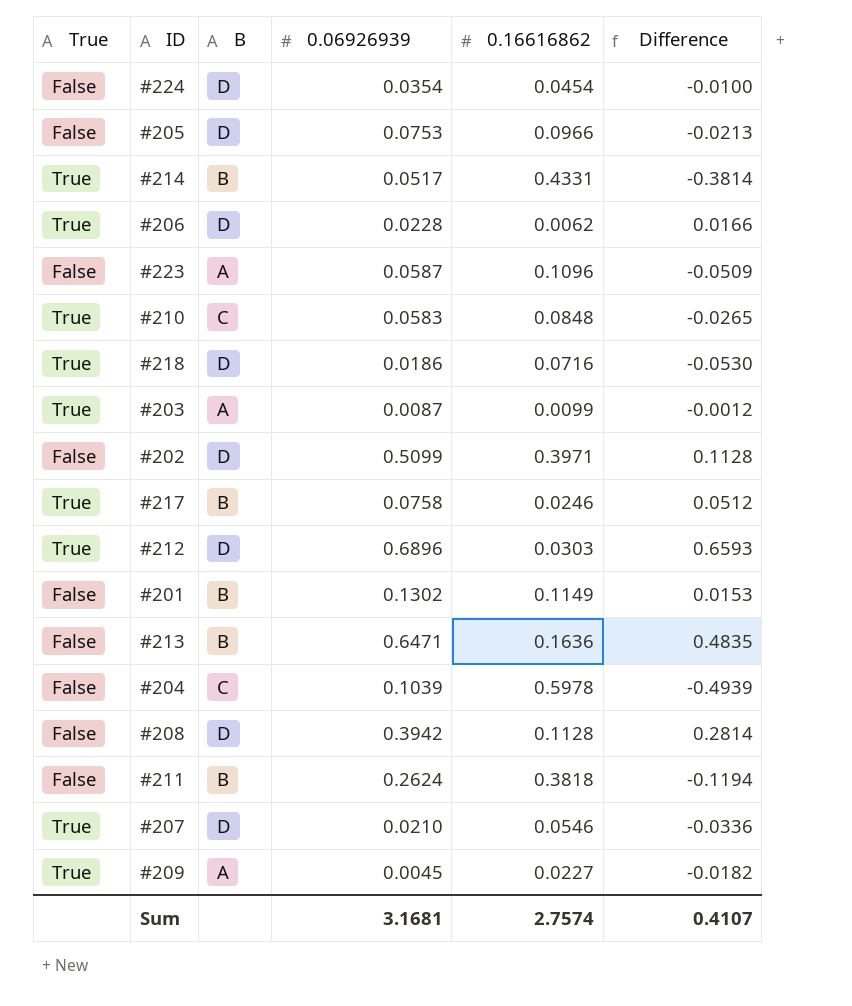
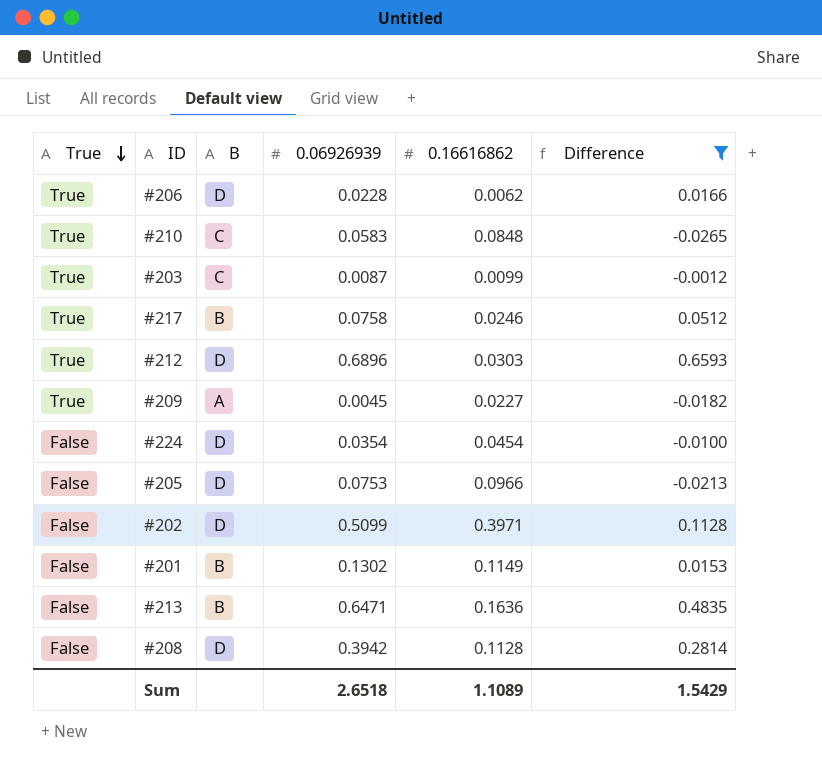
filter: none -> Difference >= -0.0265
row order: none -> True descending
#203 | B: A -> C
Sum | 0.06926939: 3.1681 -> 2.6518
Sum | 0.16616862: 2.7574 -> 1.1089
Sum | Difference: 0.4107 -> 1.5429

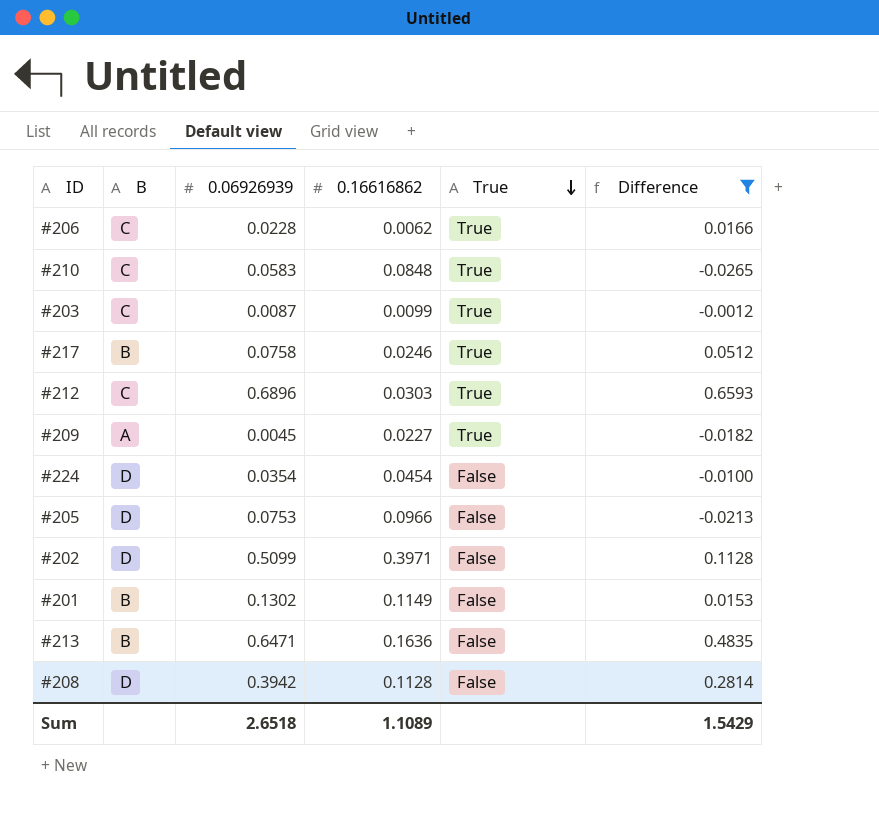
column True | position: 1 -> 5
#206 | B: D -> C
#212 | B: D -> C

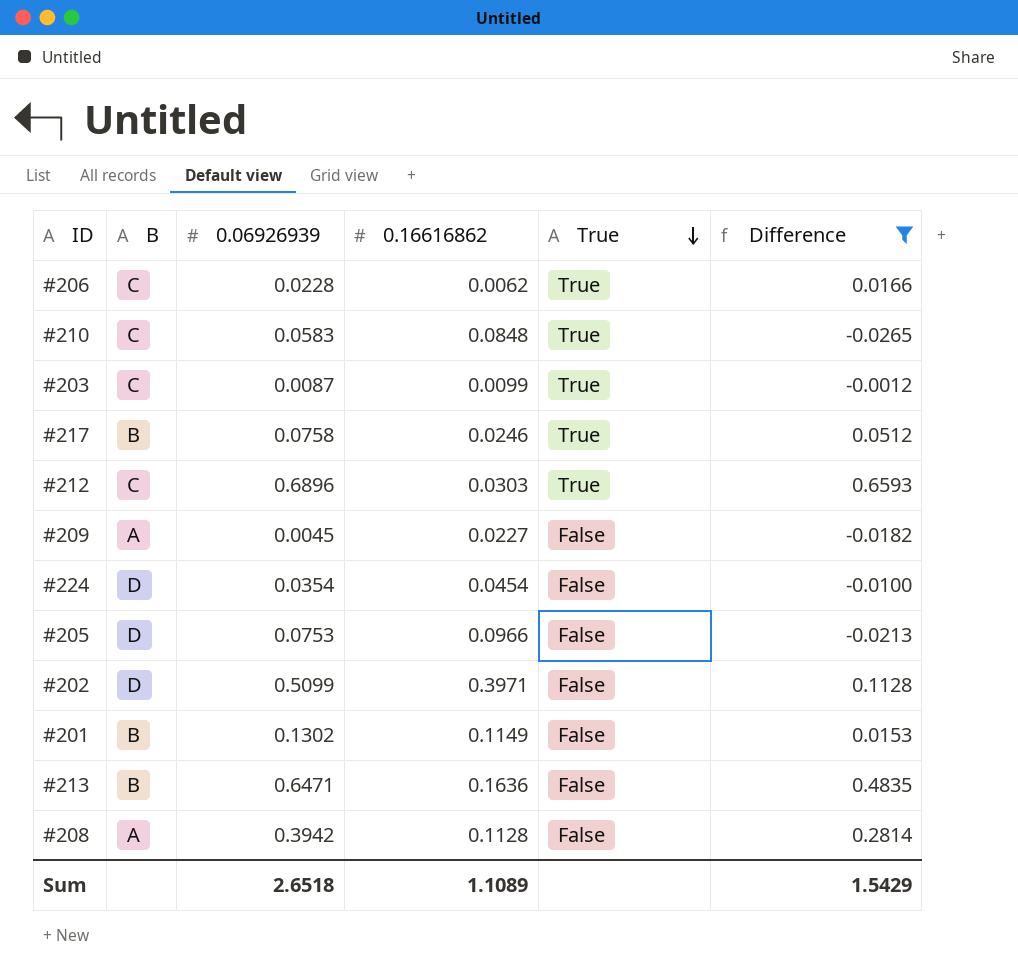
#209 | True: True -> False
#208 | B: D -> A

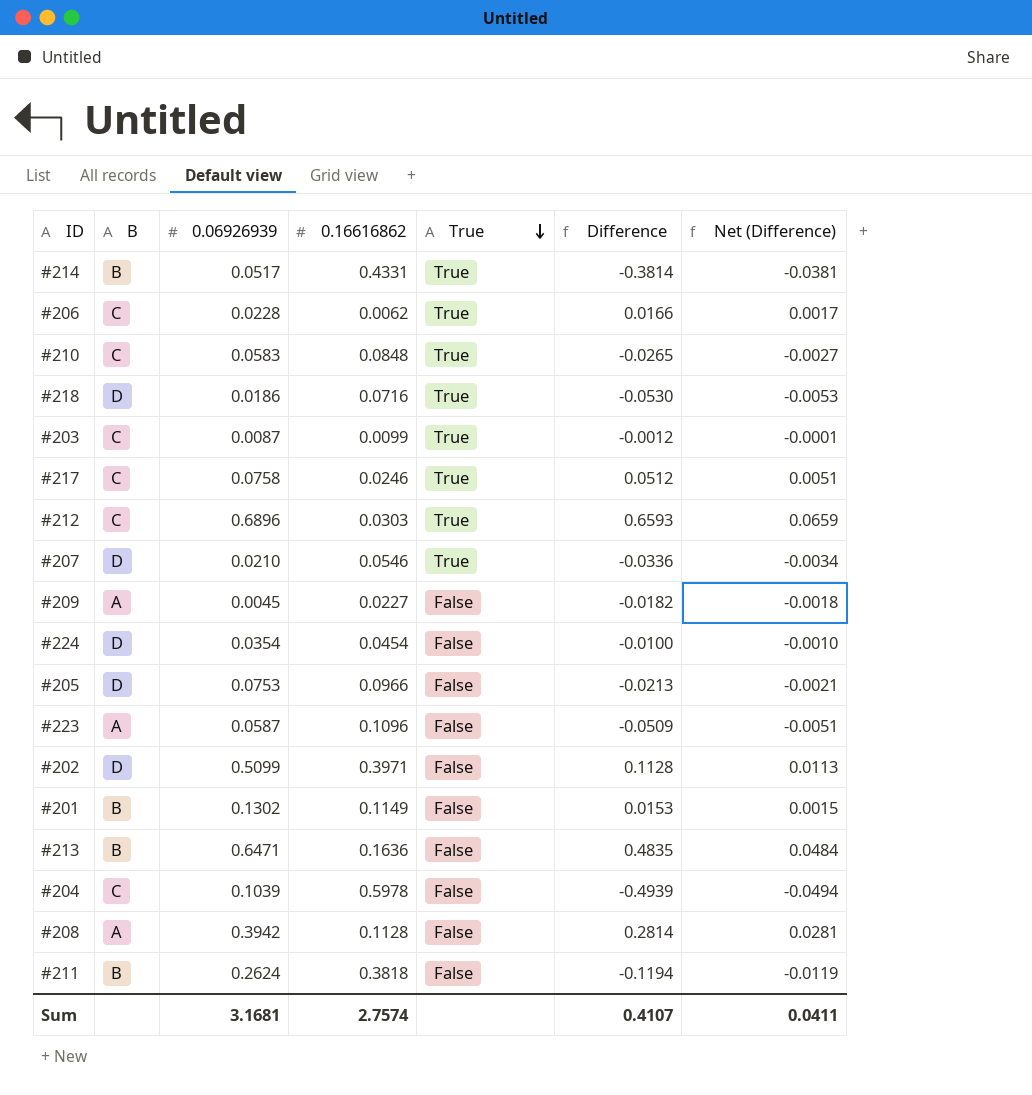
filter: Difference >= -0.0265 -> none
column Net (Difference) | formula: none -> [Difference] * 0.1
#217 | B: B -> C
Sum | 0.06926939: 2.6518 -> 3.1681
Sum | 0.16616862: 1.1089 -> 2.7574
Sum | Difference: 1.5429 -> 0.4107

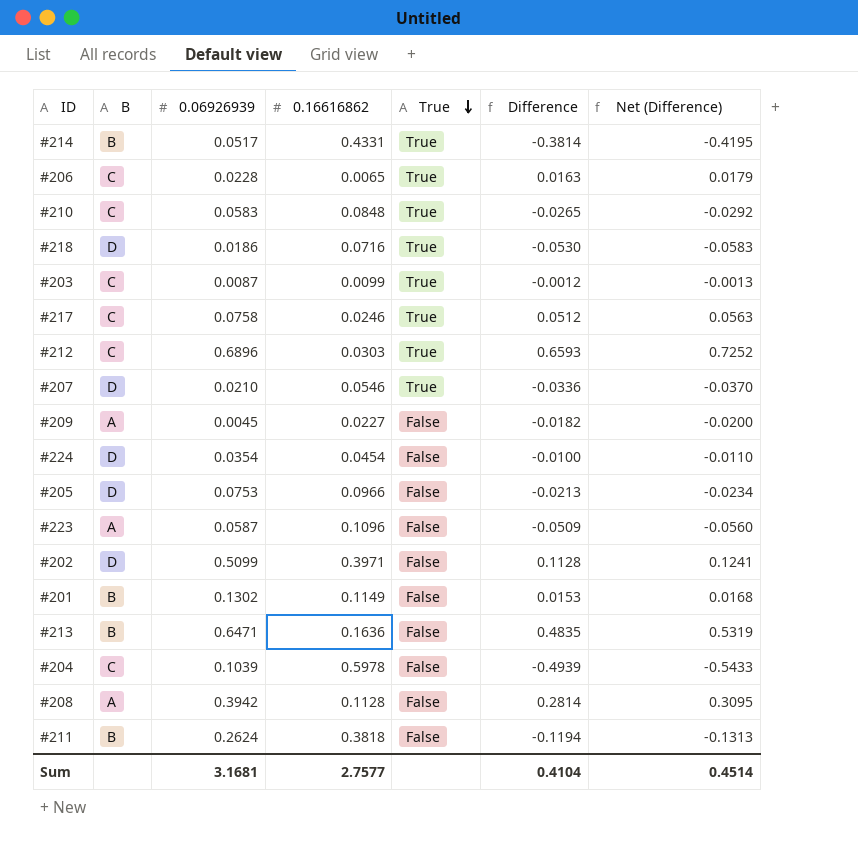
column Net (Difference) | formula: [Difference] * 0.1 -> [Difference] * 1.1
#206 | 0.16616862: 0.0062 -> 0.0065
#206 | Difference: 0.0166 -> 0.0163
Sum | 0.16616862: 2.7574 -> 2.7577
Sum | Difference: 0.4107 -> 0.4104
Sum | Net (Difference): 0.0411 -> 0.4514

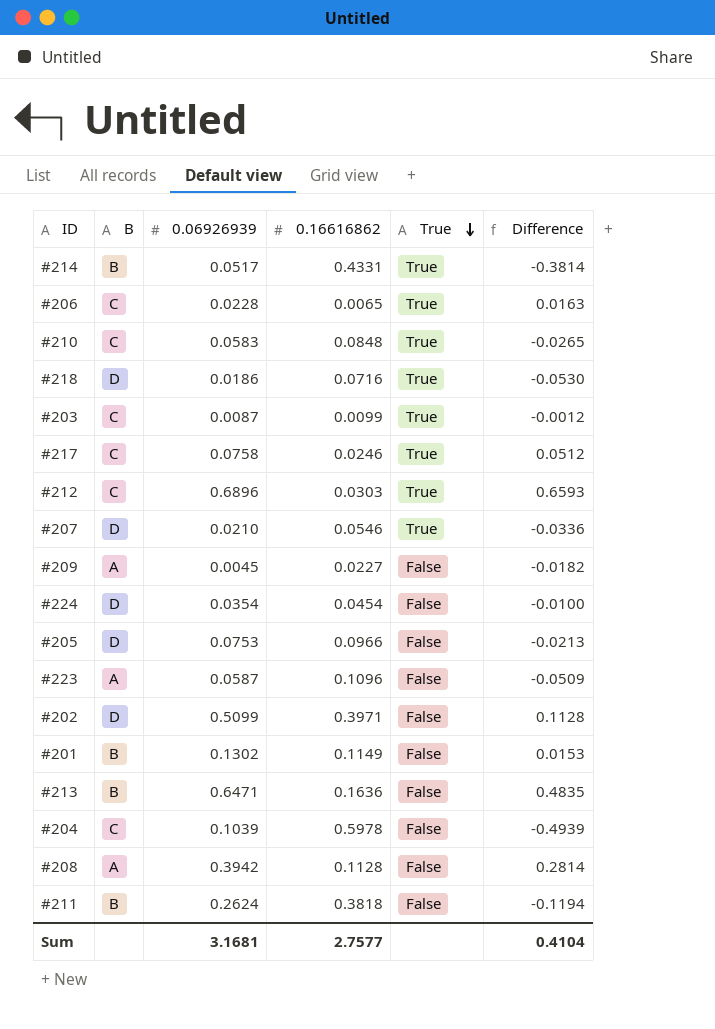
column Net (Difference) | formula: [Difference] * 1.1 -> none

